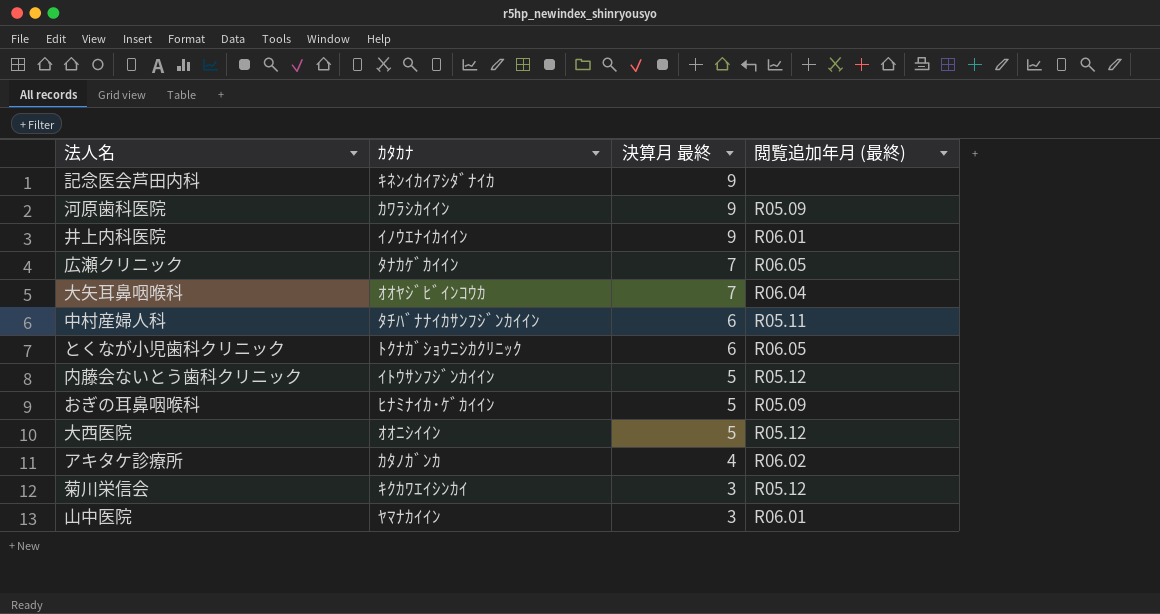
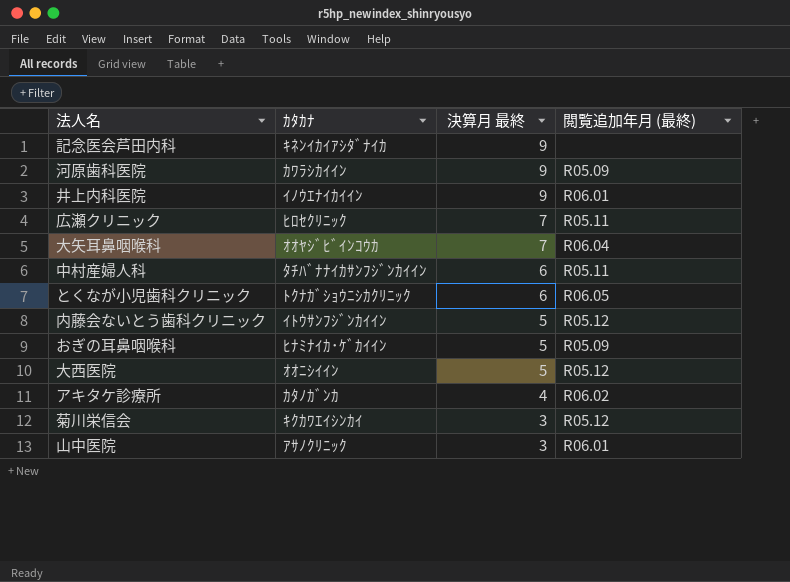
広瀬クリニック | ｶﾀｶﾅ: ﾀﾅｶｹﾞｶｲｲﾝ -> ﾋﾛｾｸﾘﾆｯｸ
広瀬クリニック | 閲覧追加年月 (最終): R06.05 -> R05.11
山中医院 | ｶﾀｶﾅ: ﾔﾏﾅｶｲｲﾝ -> ｱｻﾉｸﾘﾆｯｸ

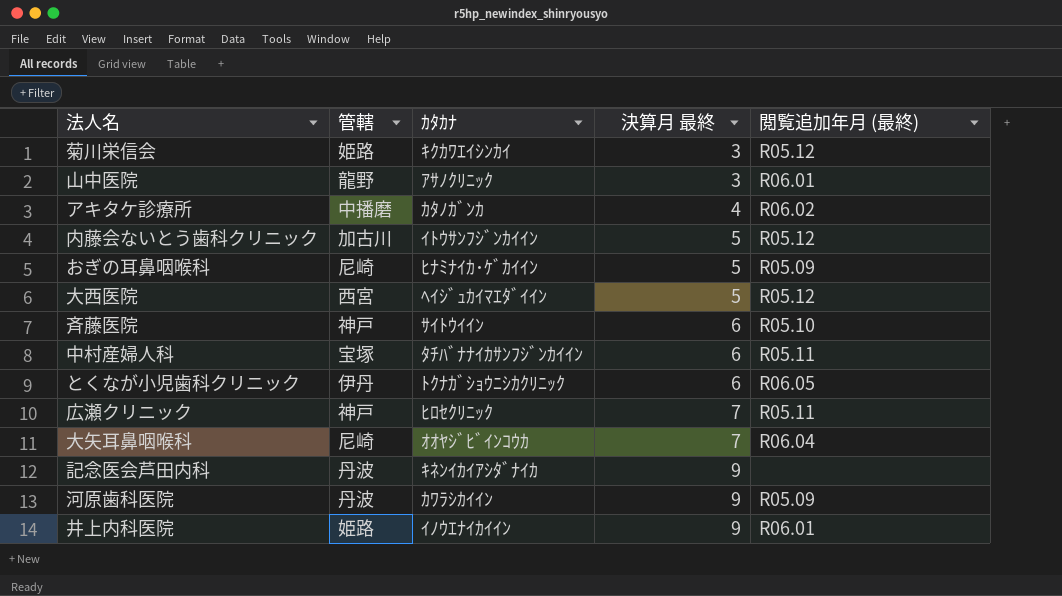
row order: 決算月 最終 descending -> 決算月 最終 ascending
column 管轄 | position: none -> 2
大西医院 | ｶﾀｶﾅ: ｵｵﾆｼｲｲﾝ -> ﾍｲｼﾞｭｶｲﾏｴﾀﾞｲｲﾝ
row 斉藤医院: none -> 神戸 | ｻｲﾄｳｲｲﾝ | 6 | R05.10

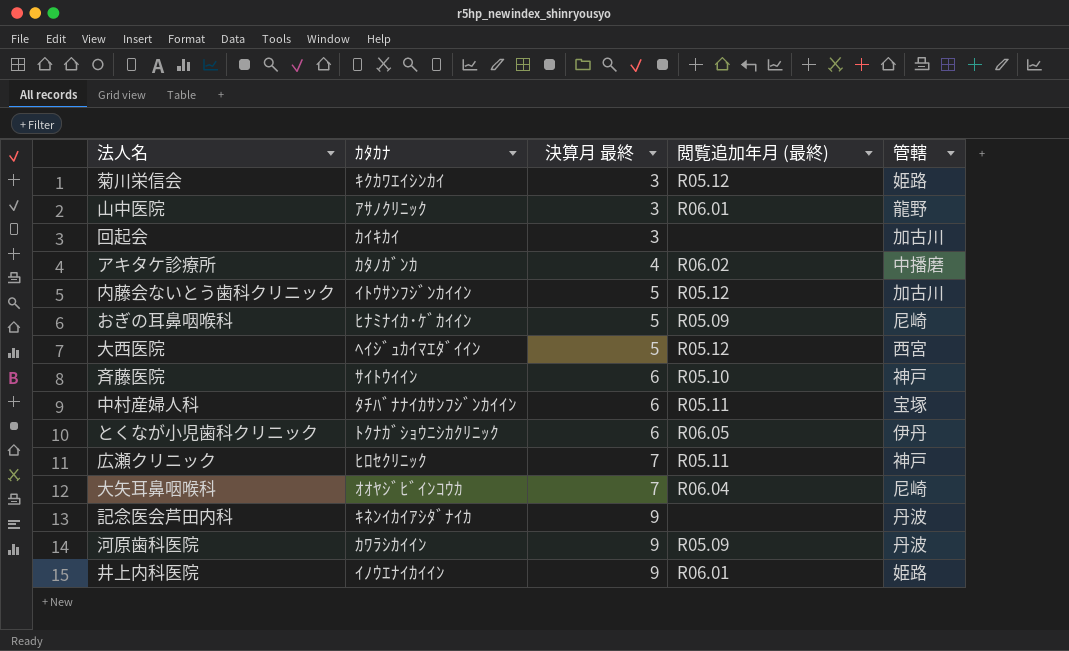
column 管轄 | position: 2 -> 5
row 回起会: none -> ｶｲｷｶｲ | 3 | none | 加古川

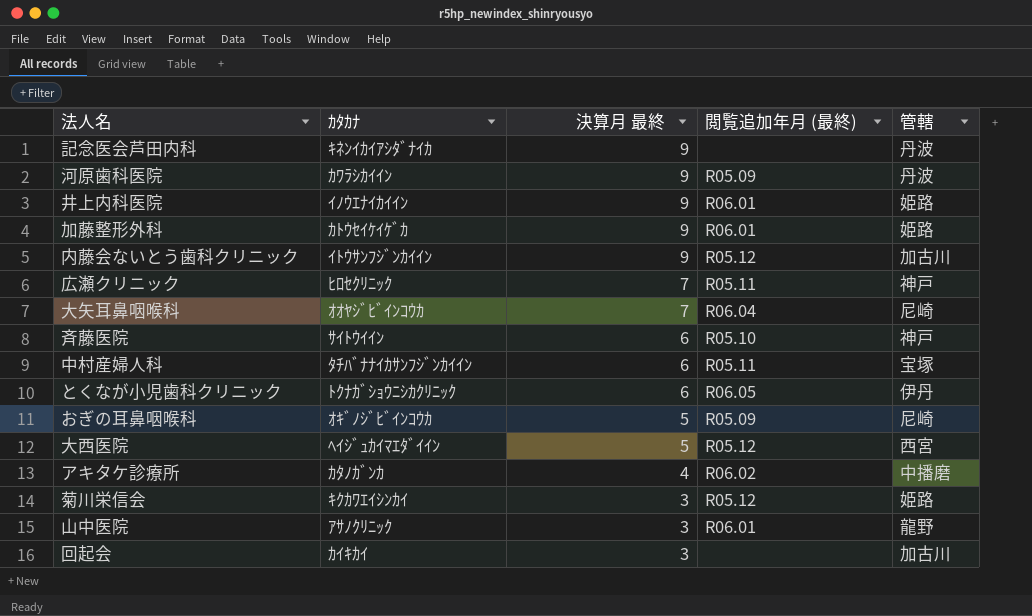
row order: 決算月 最終 ascending -> 決算月 最終 descending
row 加藤整形外科: none -> ｶﾄｳｾｲｹｲｹﾞｶ | 9 | R06.01 | 姫路
内藤会ないとう歯科クリニック | 決算月 最終: 5 -> 9
おぎの耳鼻咽喉科 | ｶﾀｶﾅ: ﾋﾅﾐﾅｲｶ･ｹﾞｶｲｲﾝ -> ｵｷﾞﾉｼﾞﾋﾞｲﾝｺｳｶ

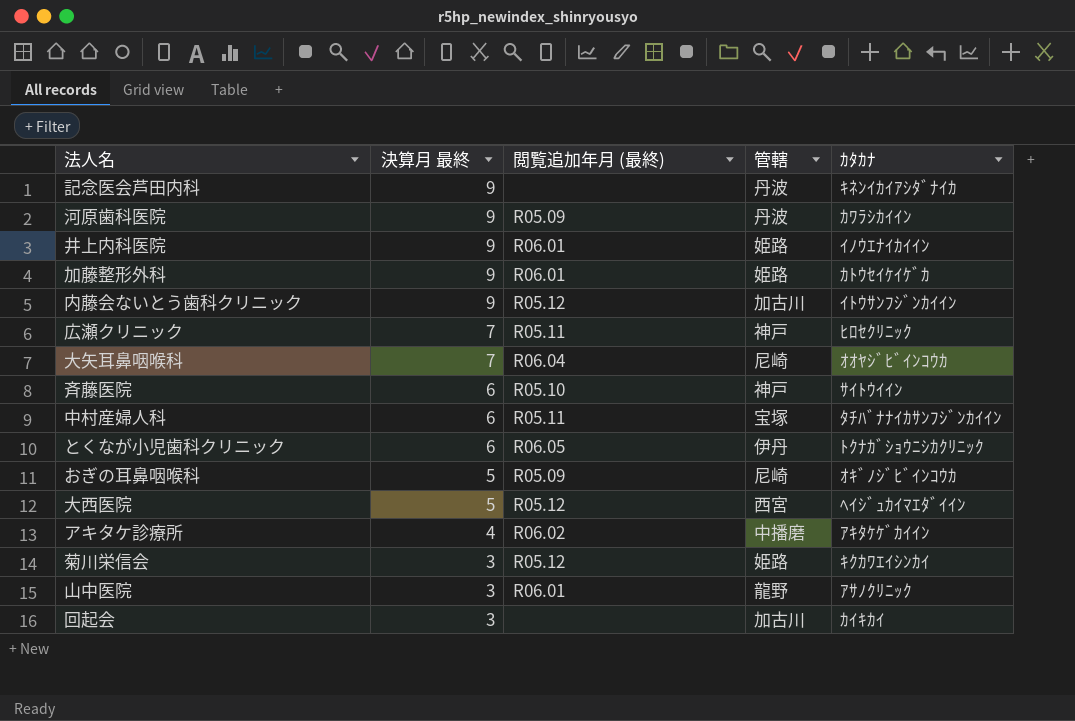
column ｶﾀｶﾅ | position: 2 -> 5
アキタケ診療所 | ｶﾀｶﾅ: ｶﾀﾉｶﾞﾝｶ -> ｱｷﾀｹｹﾞｶｲｲﾝ

